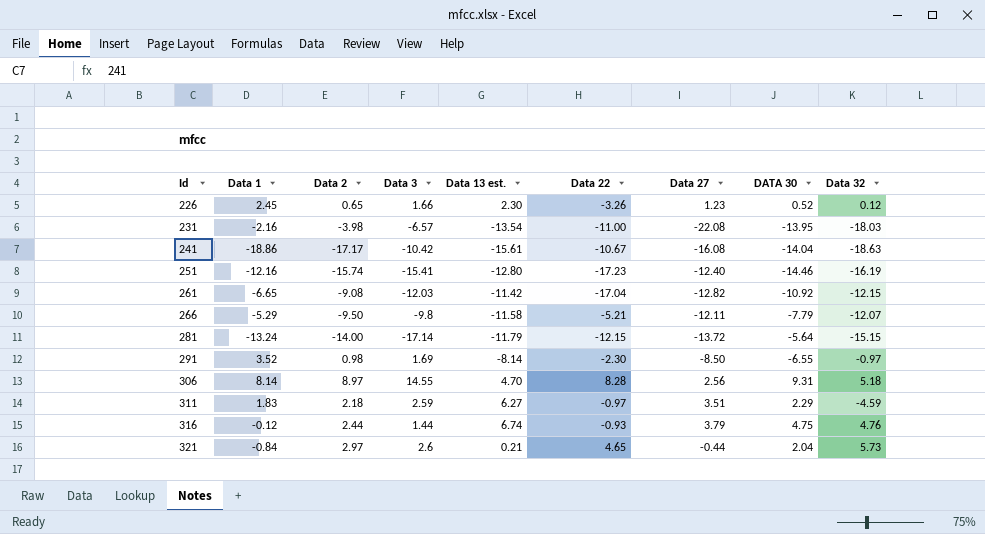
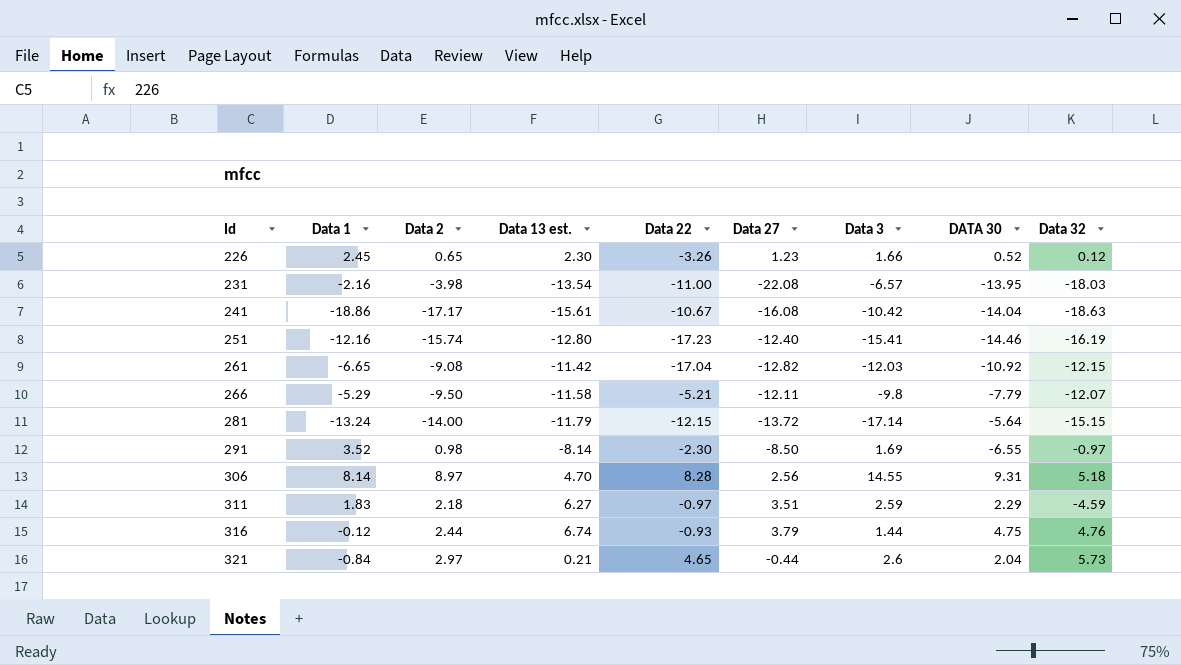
column Data 3 | position: 4 -> 7

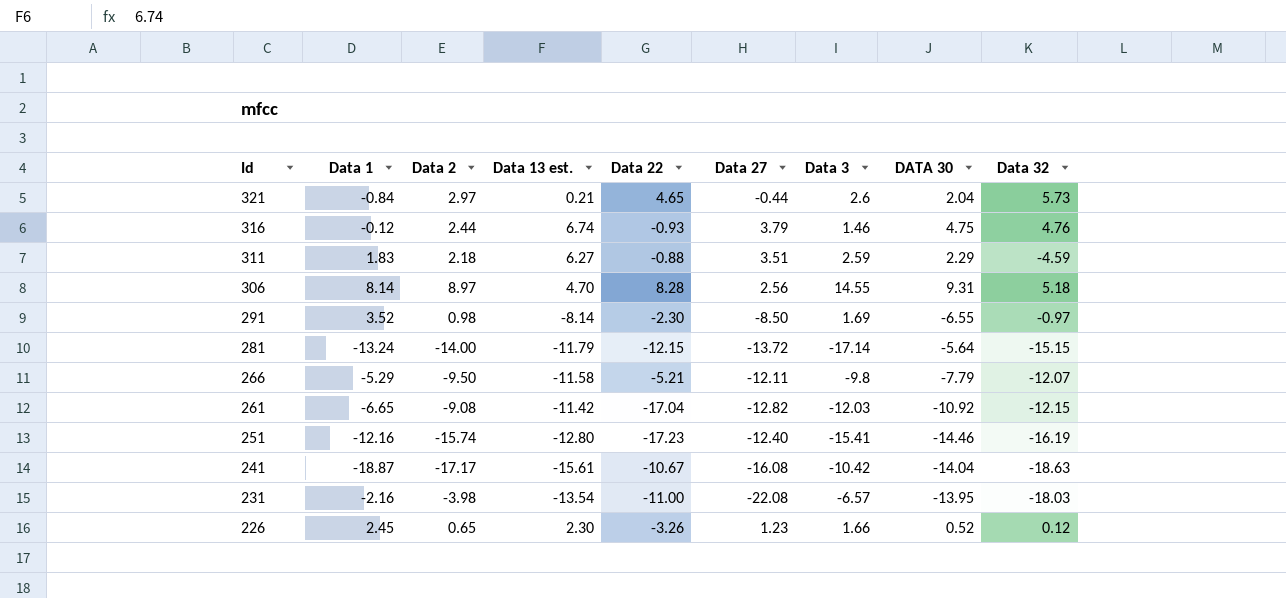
row order: Id ascending -> Id descending
316 | Data 3: 1.44 -> 1.46
311 | Data 22: -0.97 -> -0.88
241 | Data 1: -18.86 -> -18.87

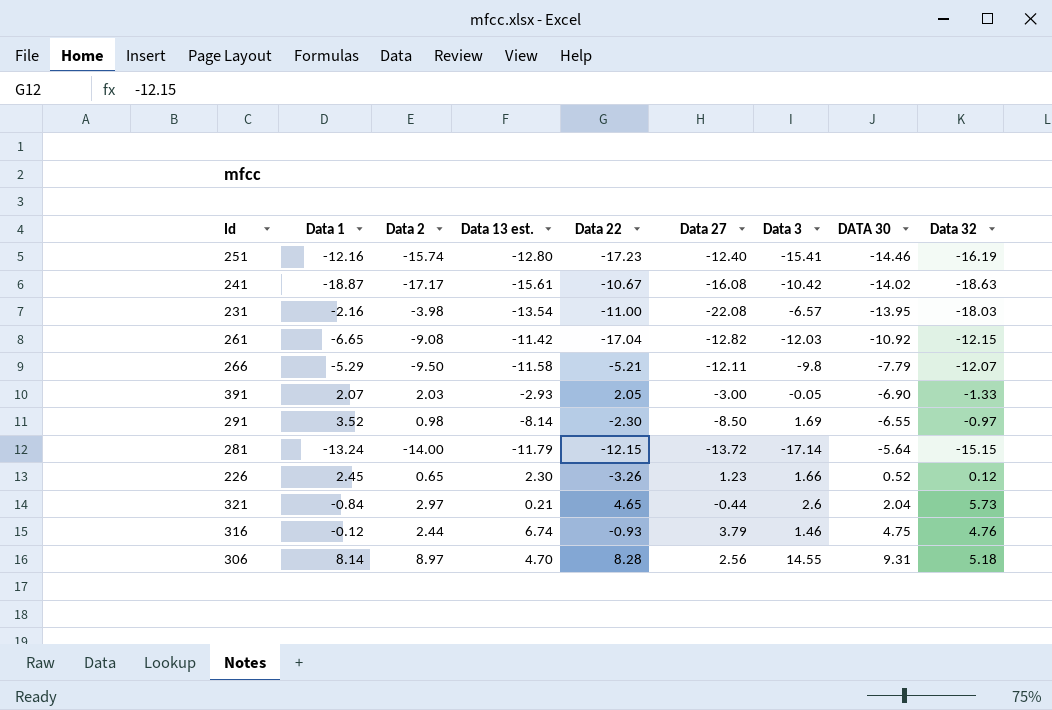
row order: Id descending -> DATA 30 ascending
row 311: 1.83 | 2.18 | 6.27 | -0.88 | 3.51 | 2.59 | 2.29 | -4.59 -> none
241 | DATA 30: -14.04 -> -14.02
row 391: none -> 2.07 | 2.03 | -2.93 | 2.05 | -3.00 | -0.05 | -6.90 | -1.33

